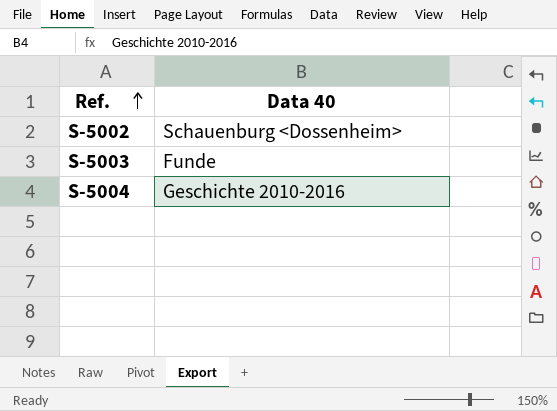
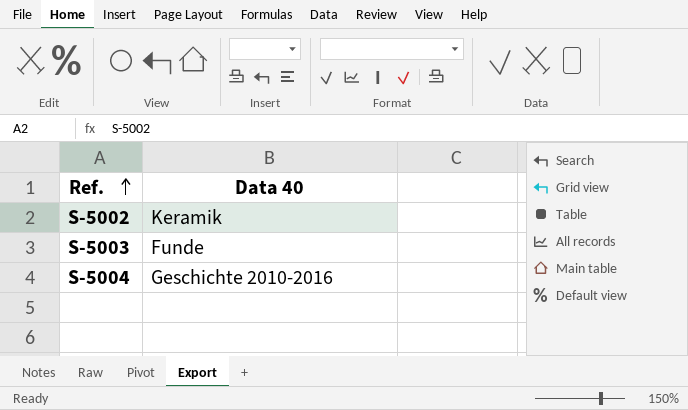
S-5002 | Data 40: Schauenburg <Dossenheim> -> Keramik

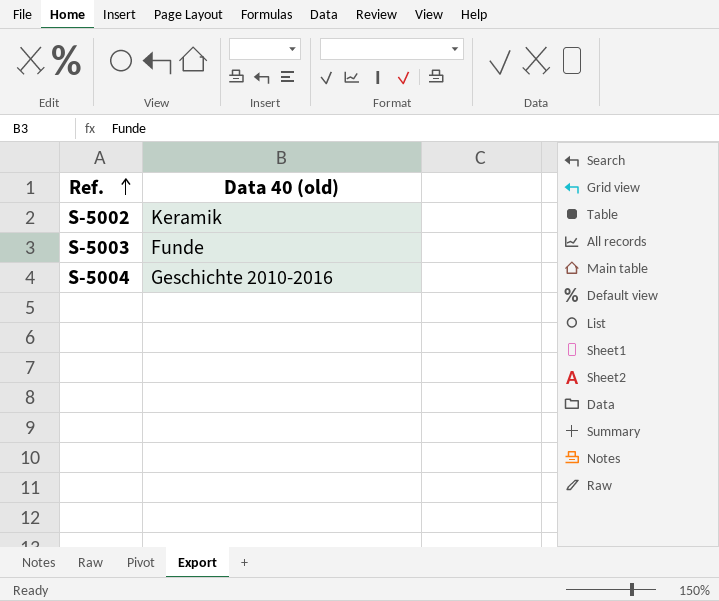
column name: Data 40 -> Data 40 (old)

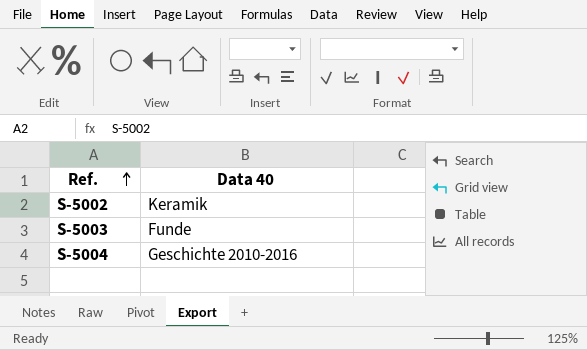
column name: Data 40 (old) -> Data 40

